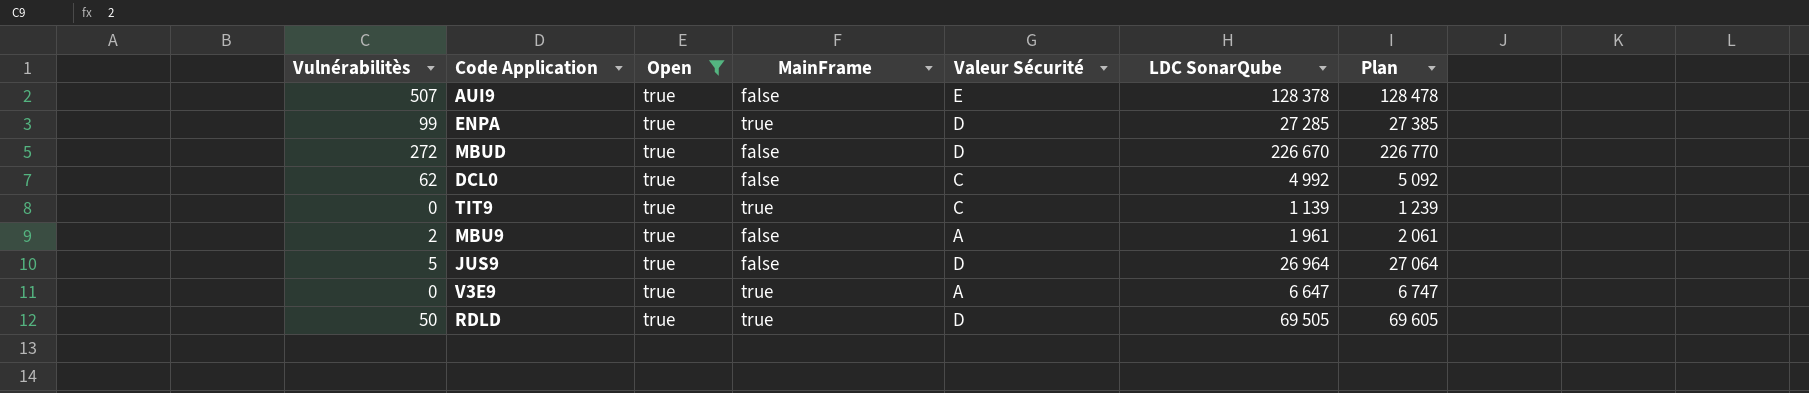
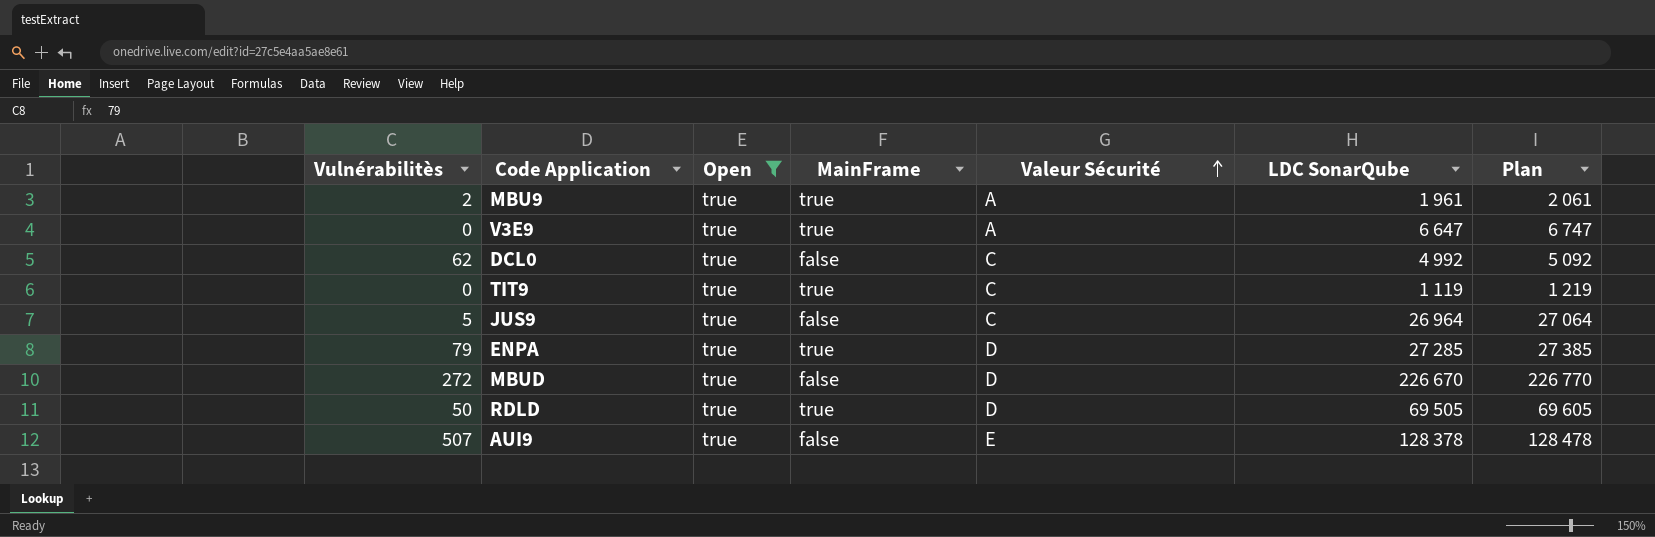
row order: none -> Valeur Sécurité ascending
MBU9 | MainFrame: false -> true
TIT9 | LDC SonarQube: 1 139 -> 1 119
TIT9 | Plan: 1 239 -> 1 219
JUS9 | Valeur Sécurité: D -> C
ENPA | Vulnérabilitès: 99 -> 79

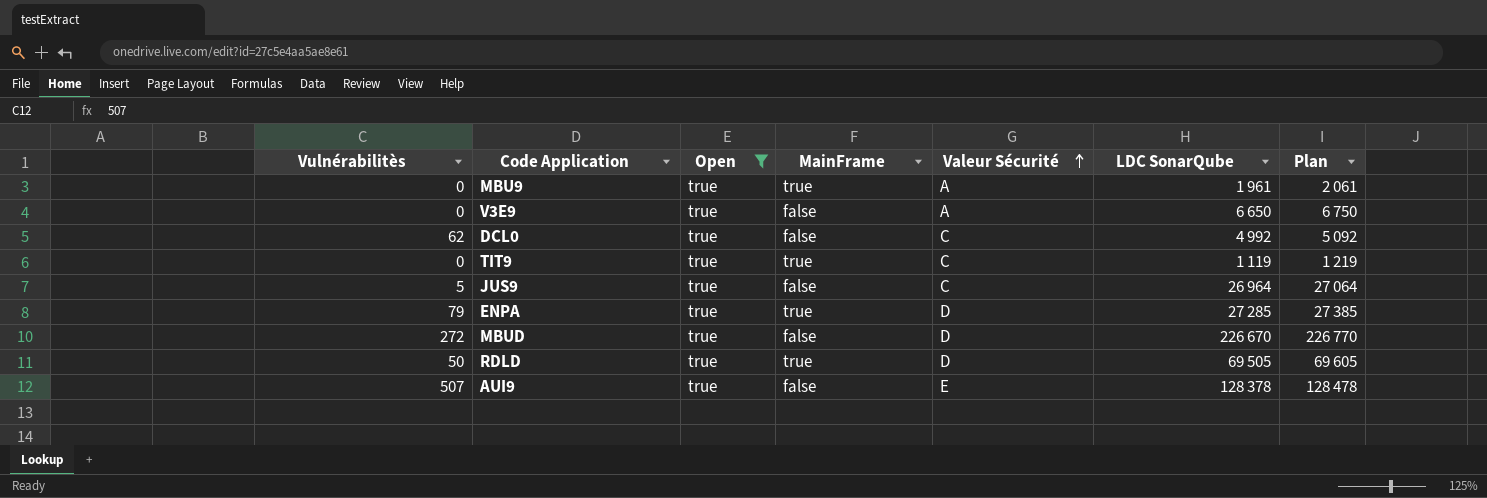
MBU9 | Vulnérabilitès: 2 -> 0
V3E9 | MainFrame: true -> false
V3E9 | LDC SonarQube: 6 647 -> 6 650
V3E9 | Plan: 6 747 -> 6 750

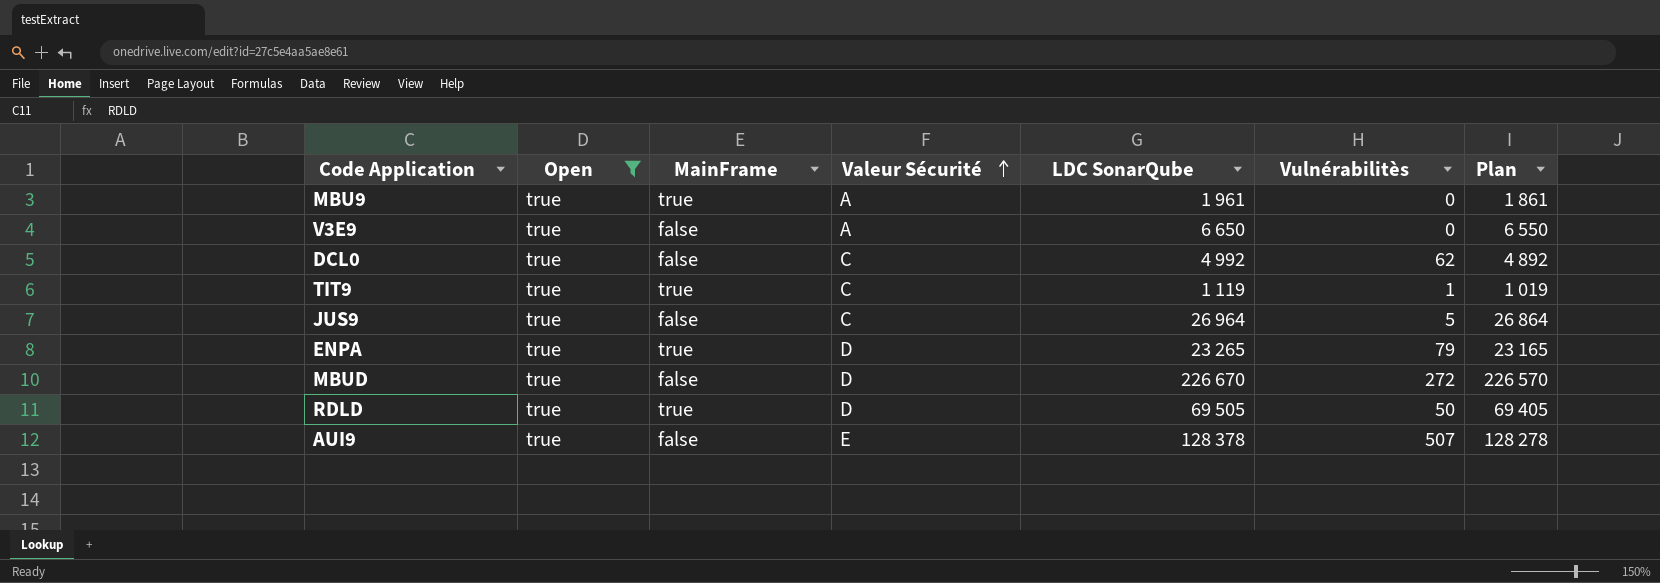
column Vulnérabilitès | position: 1 -> 6
column Plan | formula: [LDC SonarQube] + 100 -> [LDC SonarQube] - 100
TIT9 | Vulnérabilitès: 0 -> 1
ENPA | LDC SonarQube: 27 285 -> 23 265

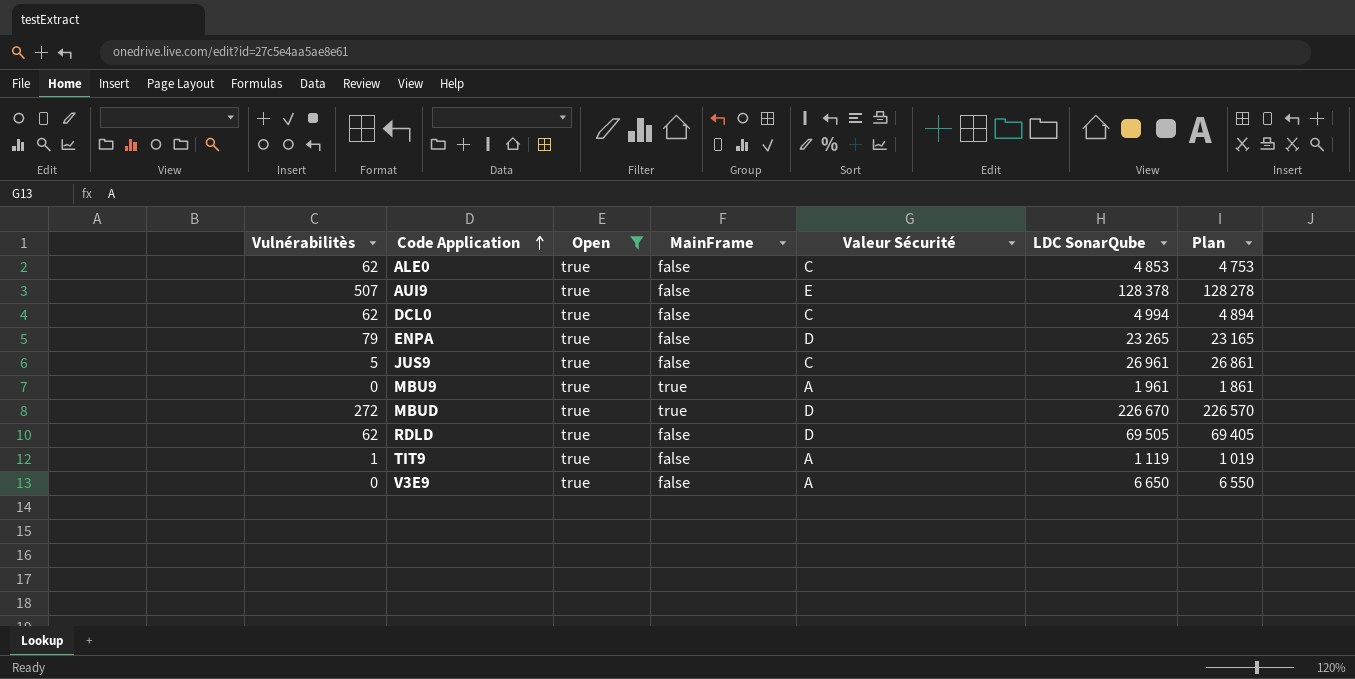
row order: Valeur Sécurité ascending -> Code Application ascending
column Vulnérabilitès | position: 6 -> 1
row ALE0: none -> 62 | true | false | C | 4 853 | 4 753
DCL0 | LDC SonarQube: 4 992 -> 4 994
DCL0 | Plan: 4 892 -> 4 894
ENPA | MainFrame: true -> false
JUS9 | LDC SonarQube: 26 964 -> 26 961
JUS9 | Plan: 26 864 -> 26 861
MBUD | MainFrame: false -> true
RDLD | Vulnérabilitès: 50 -> 62
RDLD | MainFrame: true -> false
TIT9 | MainFrame: true -> false
TIT9 | Valeur Sécurité: C -> A

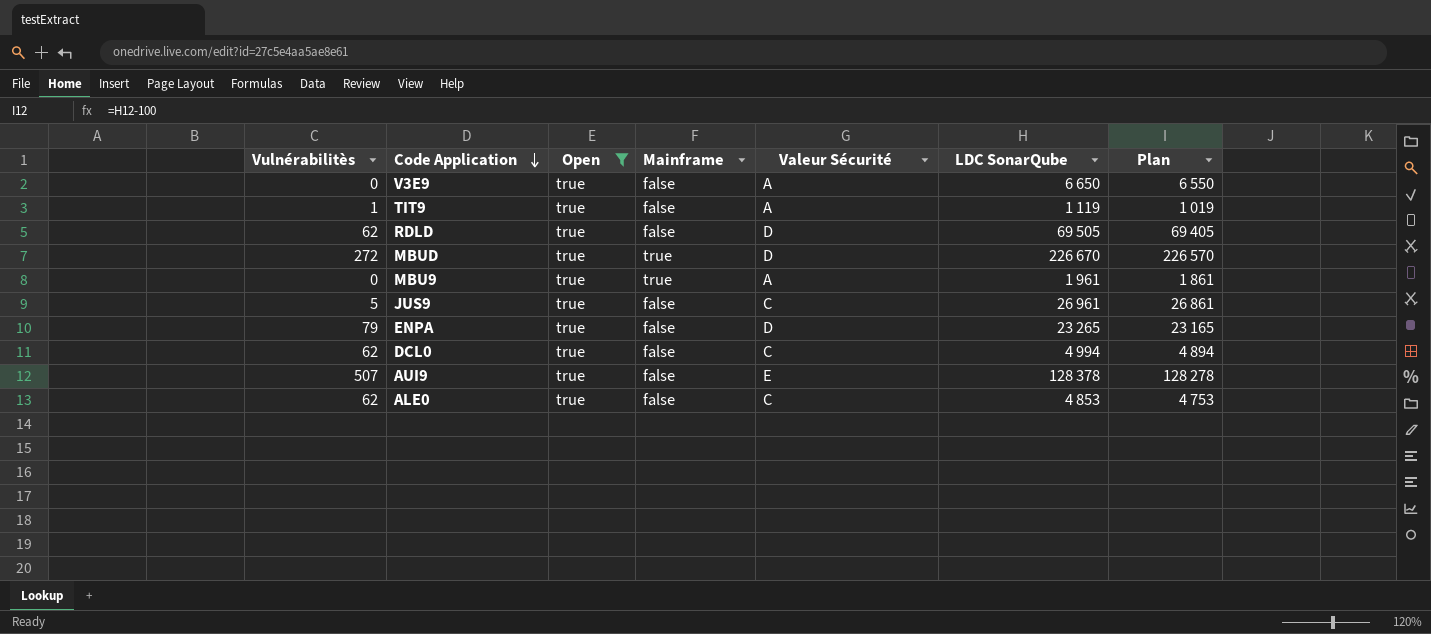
row order: Code Application ascending -> Code Application descending
column name: MainFrame -> Mainframe

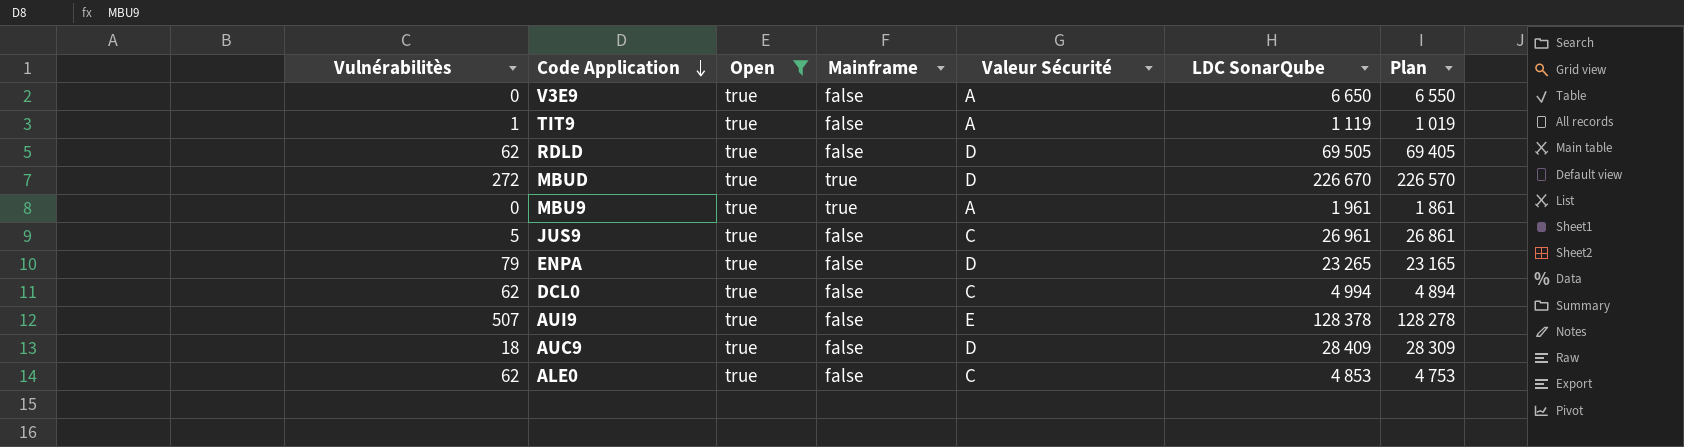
row AUC9: none -> 18 | true | false | D | 28 409 | 28 309

